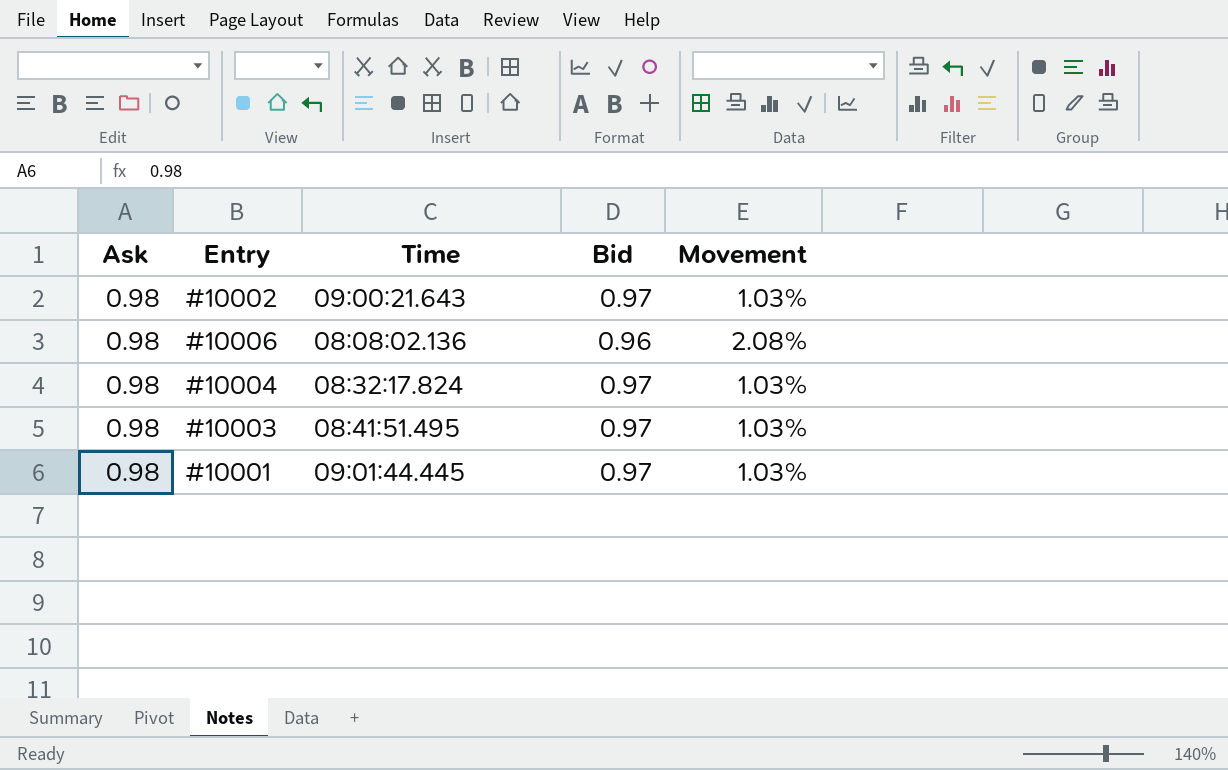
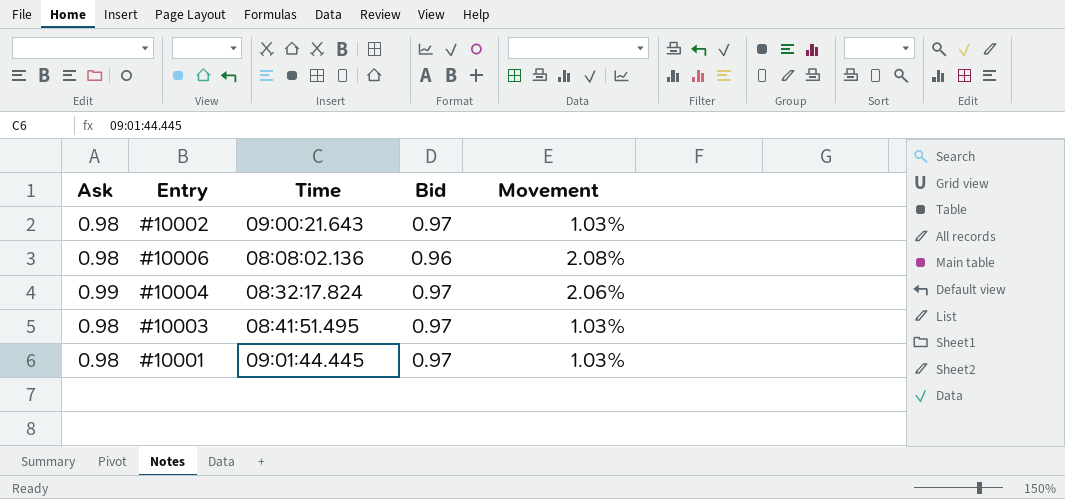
#10004 | Ask: 0.98 -> 0.99
#10004 | Movement: 1.03% -> 2.06%

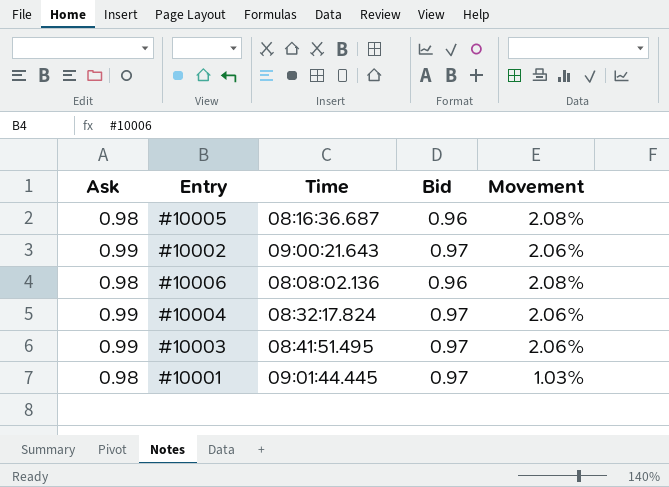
row #10005: none -> 0.98 | 08:16:36.687 | 0.96 | 2.08%
#10002 | Ask: 0.98 -> 0.99
#10002 | Movement: 1.03% -> 2.06%
#10003 | Ask: 0.98 -> 0.99
#10003 | Movement: 1.03% -> 2.06%

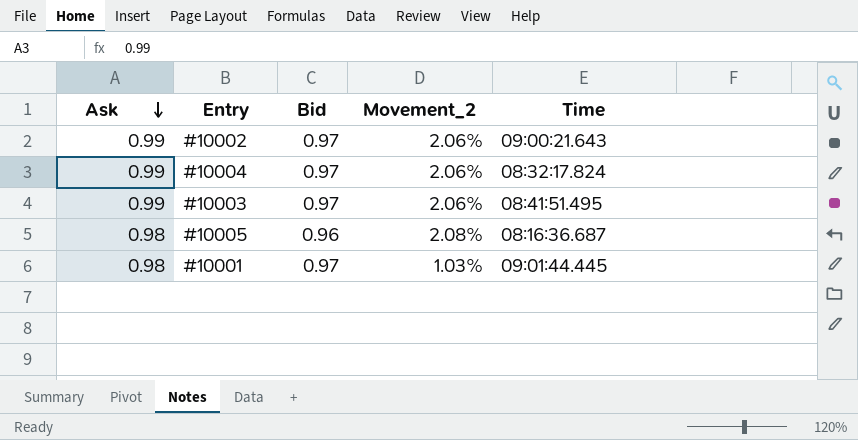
row order: none -> Ask descending
column name: Movement -> Movement_2
column Time | position: 3 -> 5
row #10006: 0.98 | 08:08:02.136 | 0.96 | 2.08% -> none

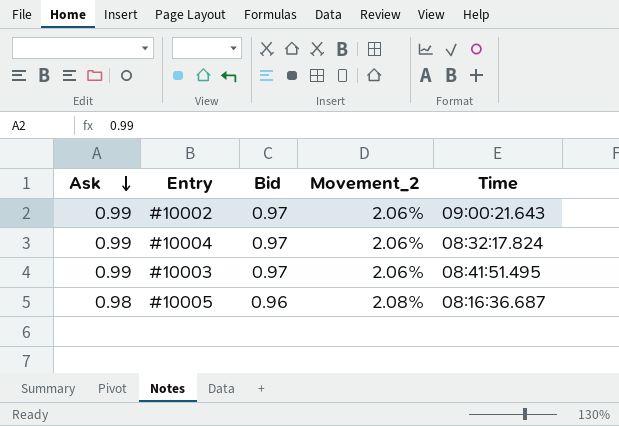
row #10001: 0.98 | 0.97 | 1.03% | 09:01:44.445 -> none

